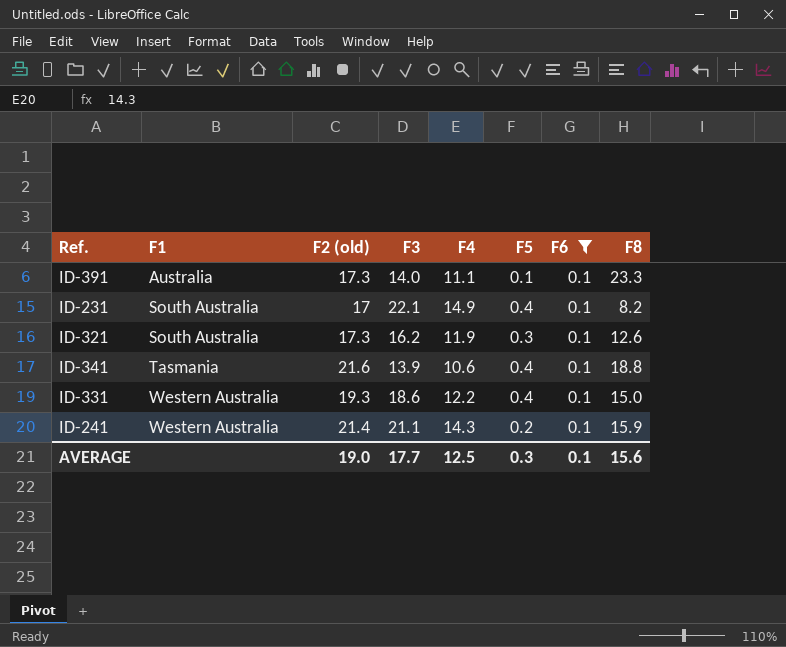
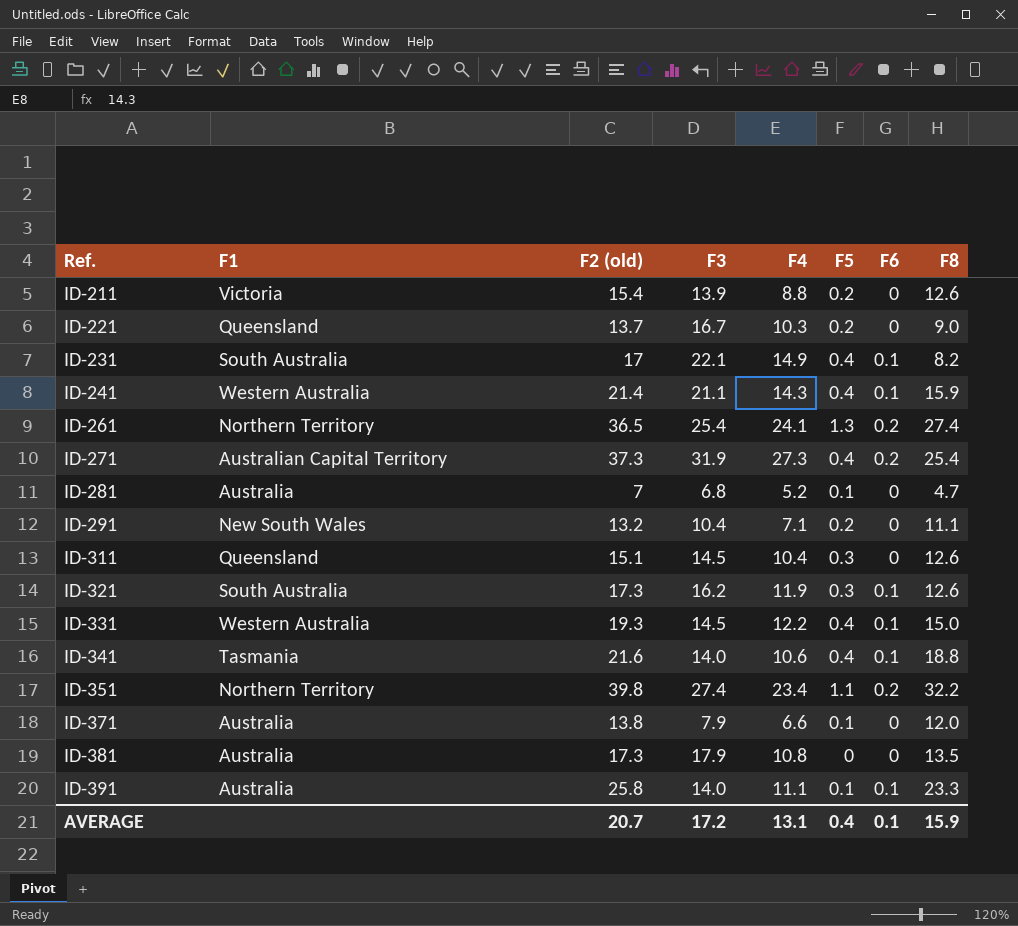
filter: F6 = 0.1 -> none
row order: F1 ascending -> Ref. ascending
ID-241 | F5: 0.2 -> 0.4
ID-331 | F3: 18.6 -> 14.5
ID-341 | F3: 13.9 -> 14.0
ID-391 | F2 (old): 17.3 -> 25.8
AVERAGE | F2 (old): 19.0 -> 20.7
AVERAGE | F3: 17.7 -> 17.2
AVERAGE | F4: 12.5 -> 13.1
AVERAGE | F5: 0.3 -> 0.4
AVERAGE | F8: 15.6 -> 15.9

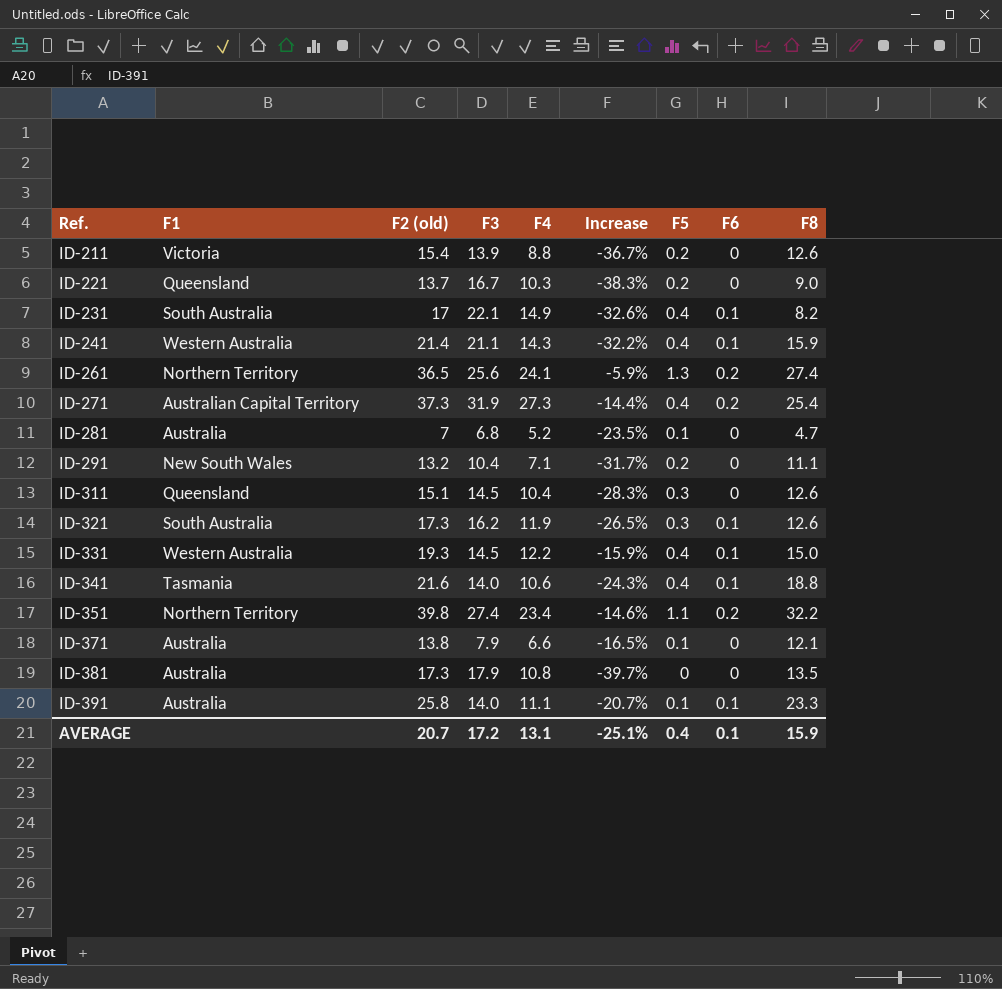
column Increase | formula: none -> ([F4] - [F3]) / [F3]
ID-261 | F3: 25.4 -> 25.6
ID-371 | F8: 12.0 -> 12.1

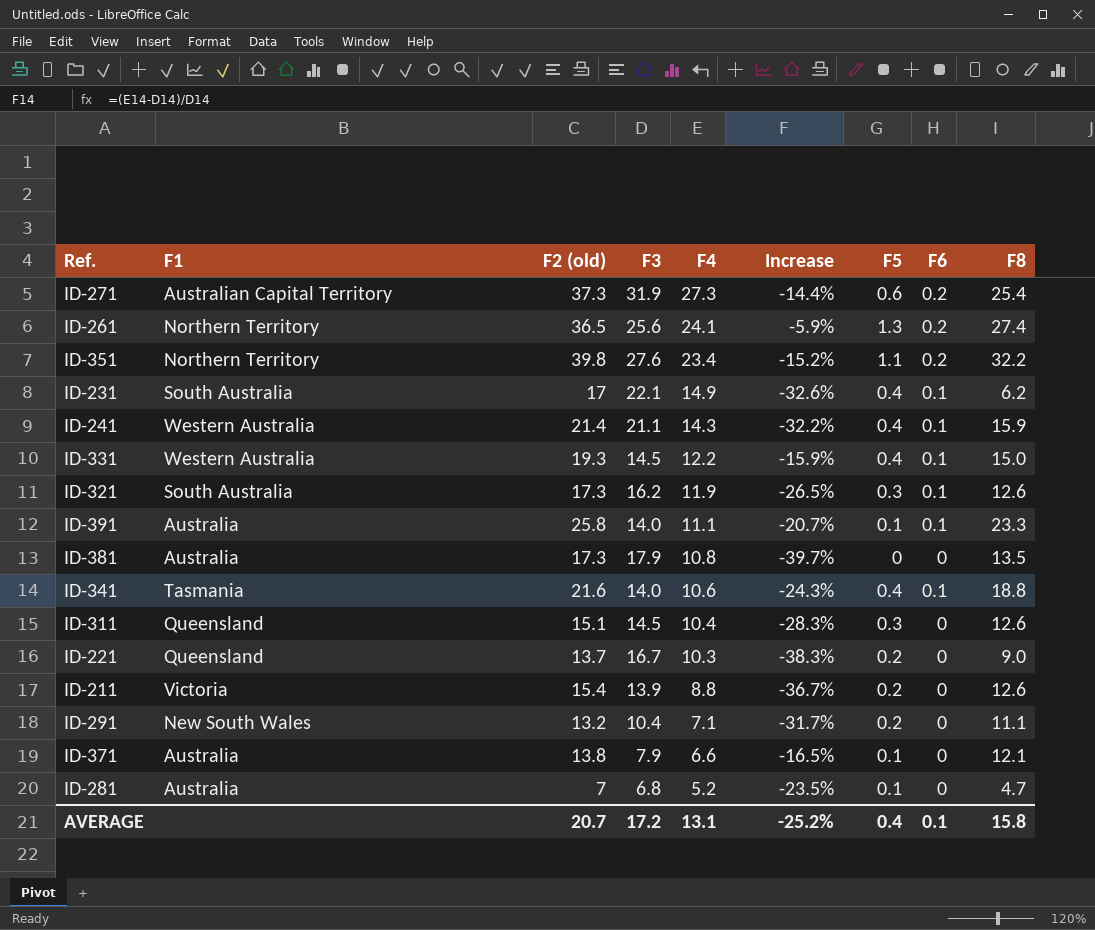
row order: Ref. ascending -> F4 descending
ID-271 | F5: 0.4 -> 0.6
ID-351 | F3: 27.4 -> 27.6
ID-351 | Increase: -14.6% -> -15.2%
ID-231 | F8: 8.2 -> 6.2
AVERAGE | Increase: -25.1% -> -25.2%
AVERAGE | F8: 15.9 -> 15.8

